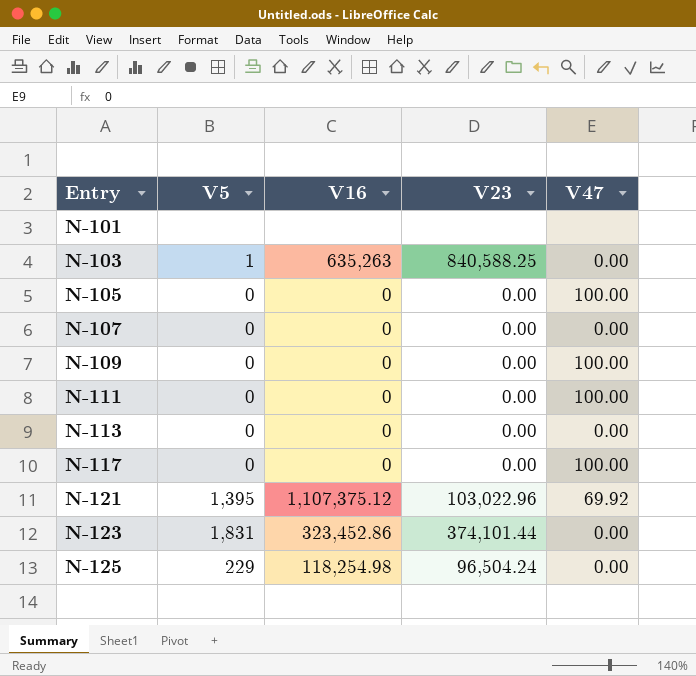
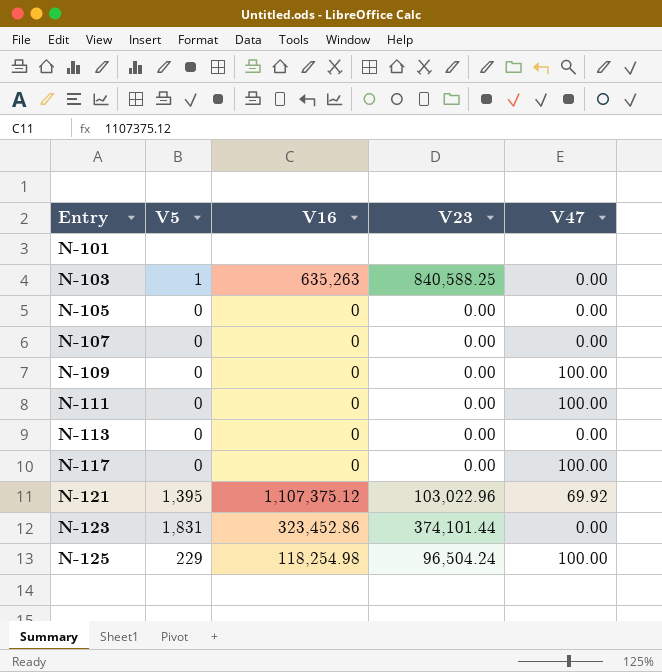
N-105 | V47: 100.00 -> 0.00
N-125 | V47: 0.00 -> 100.00

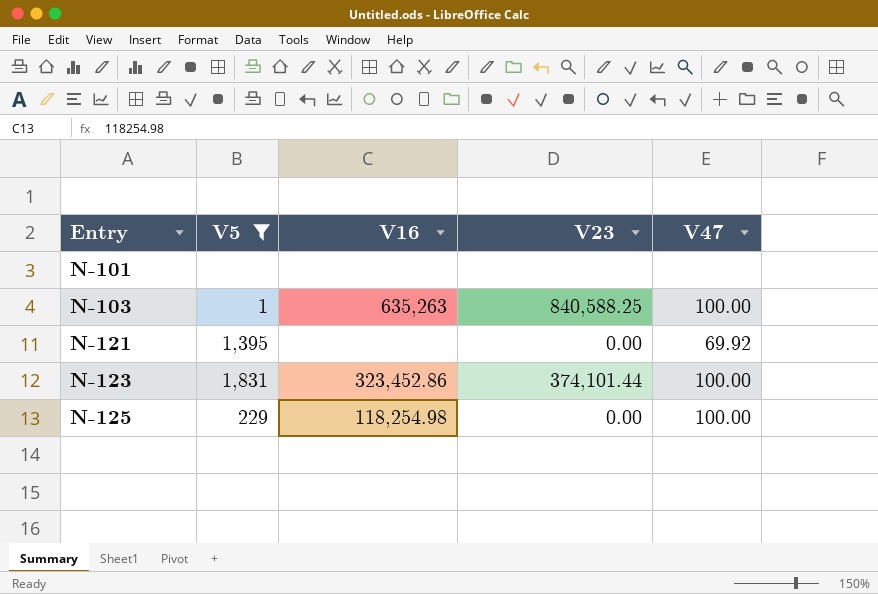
filter: none -> V5 != 0
N-103 | V47: 0.00 -> 100.00
N-121 | V16: 1,107,375.12 -> none
N-121 | V23: 103,022.96 -> 0.00
N-123 | V47: 0.00 -> 100.00
N-125 | V23: 96,504.24 -> 0.00

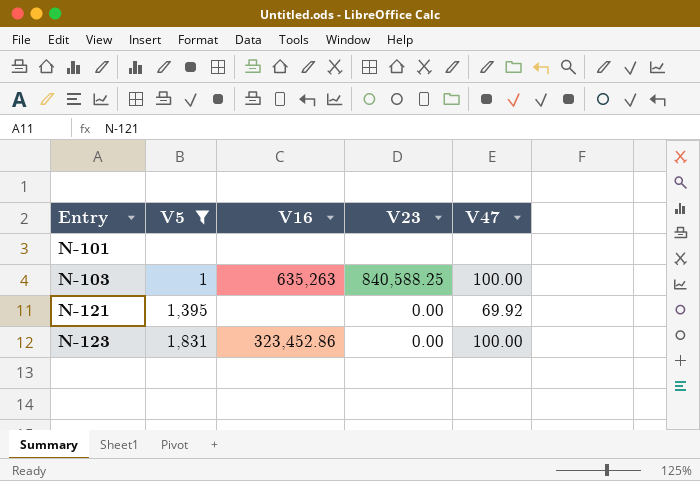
row N-125: 229 | 118,254.98 | 0.00 | 100.00 -> none
N-123 | V23: 374,101.44 -> 0.00

